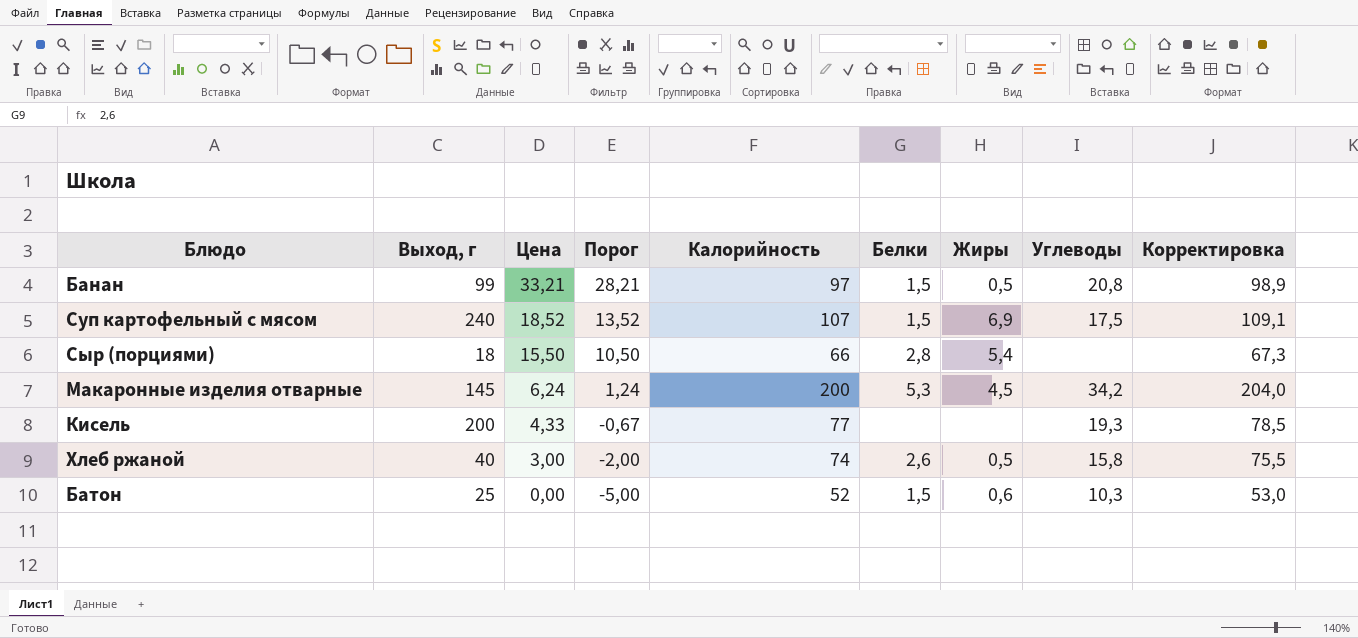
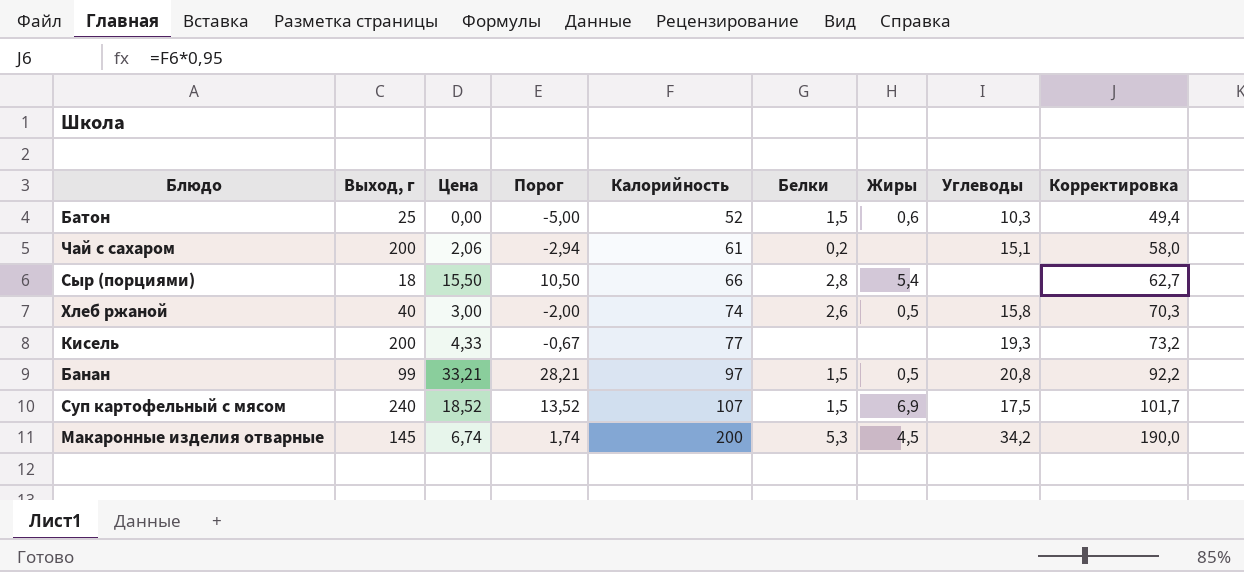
row order: Цена descending -> Калорийность ascending
column Корректировка | formula: [Калорийность] * 1,02 -> [Калорийность] * 0,95
row Чай с сахаром: none -> 200 | 2,06 | -2,94 | 61 | 0,2 | none | 15,1 | 58,0
Макаронные изделия отварные | Цена: 6,24 -> 6,74
Макаронные изделия отварные | Порог: 1,24 -> 1,74

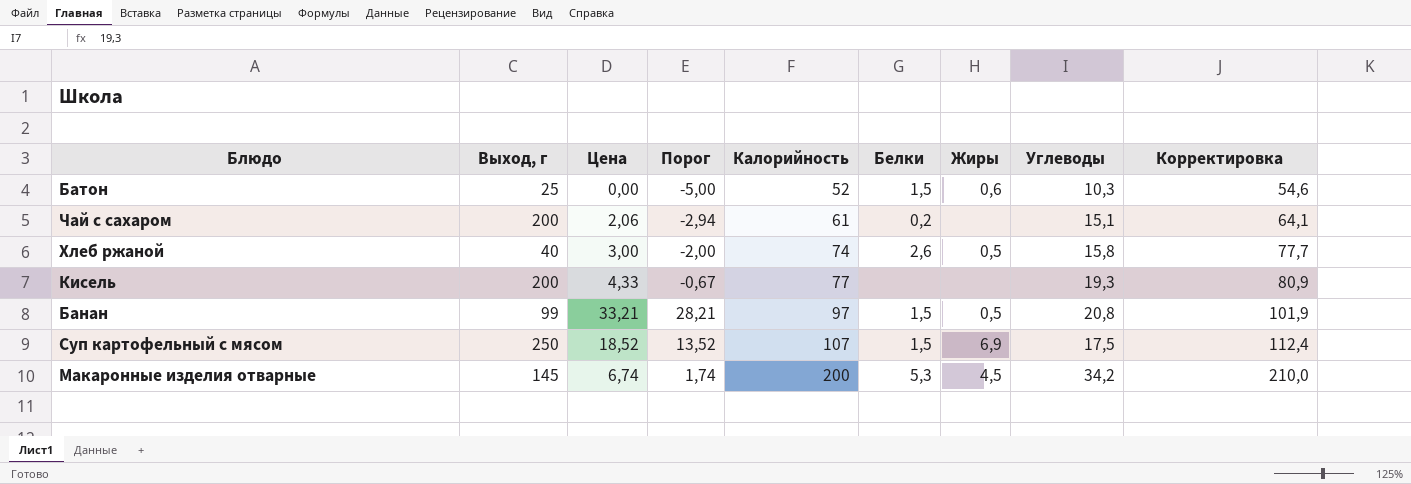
column Корректировка | formula: [Калорийность] * 0,95 -> [Калорийность] * 1,05
row Сыр (порциями): 18 | 15,50 | 10,50 | 66 | 2,8 | 5,4 | none | 62,7 -> none
Суп картофельный с мясом | Выход, г: 240 -> 250

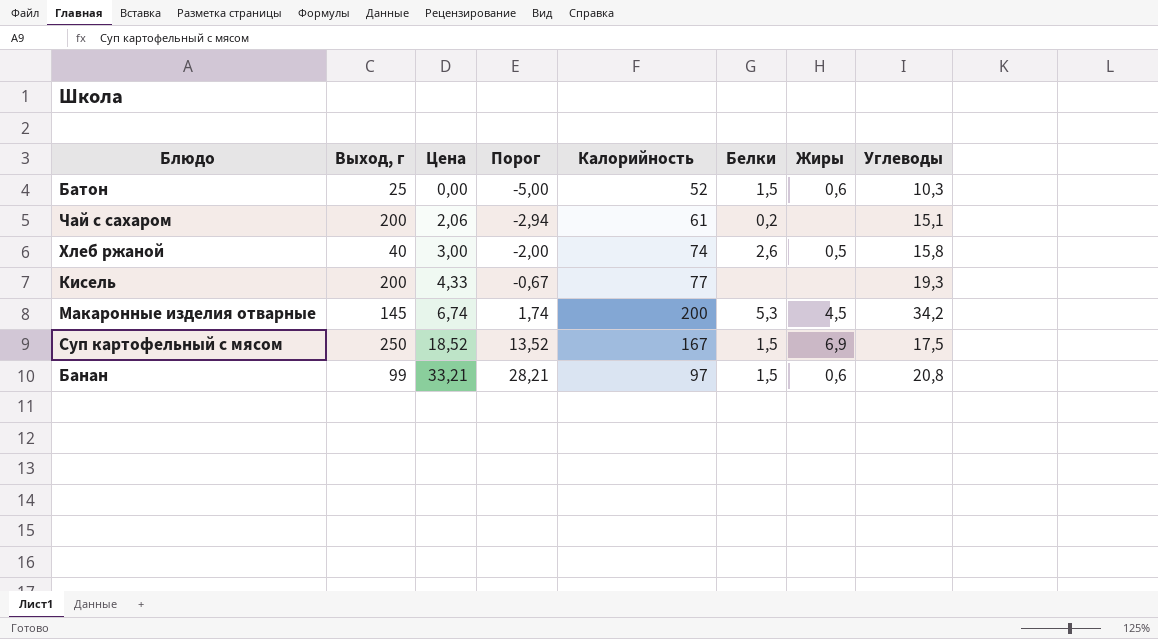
row order: Калорийность ascending -> Цена ascending
column Корректировка | formula: [Калорийность] * 1,05 -> none
Суп картофельный с мясом | Калорийность: 107 -> 167
Банан | Жиры: 0,5 -> 0,6

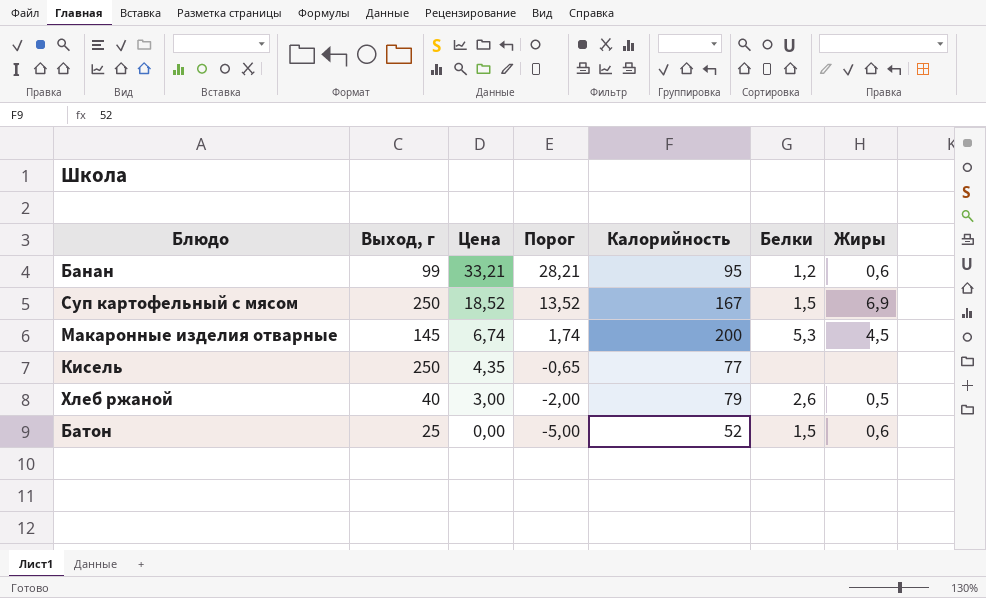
row order: Цена ascending -> Цена descending
column Углеводы | position: 8 -> none
row Чай с сахаром: 200 | 2,06 | -2,94 | 61 | 0,2 | none | 15,1 -> none
Банан | Калорийность: 97 -> 95
Банан | Белки: 1,5 -> 1,2
Кисель | Выход, г: 200 -> 250
Кисель | Цена: 4,33 -> 4,35
Кисель | Порог: -0,67 -> -0,65
Хлеб ржаной | Калорийность: 74 -> 79

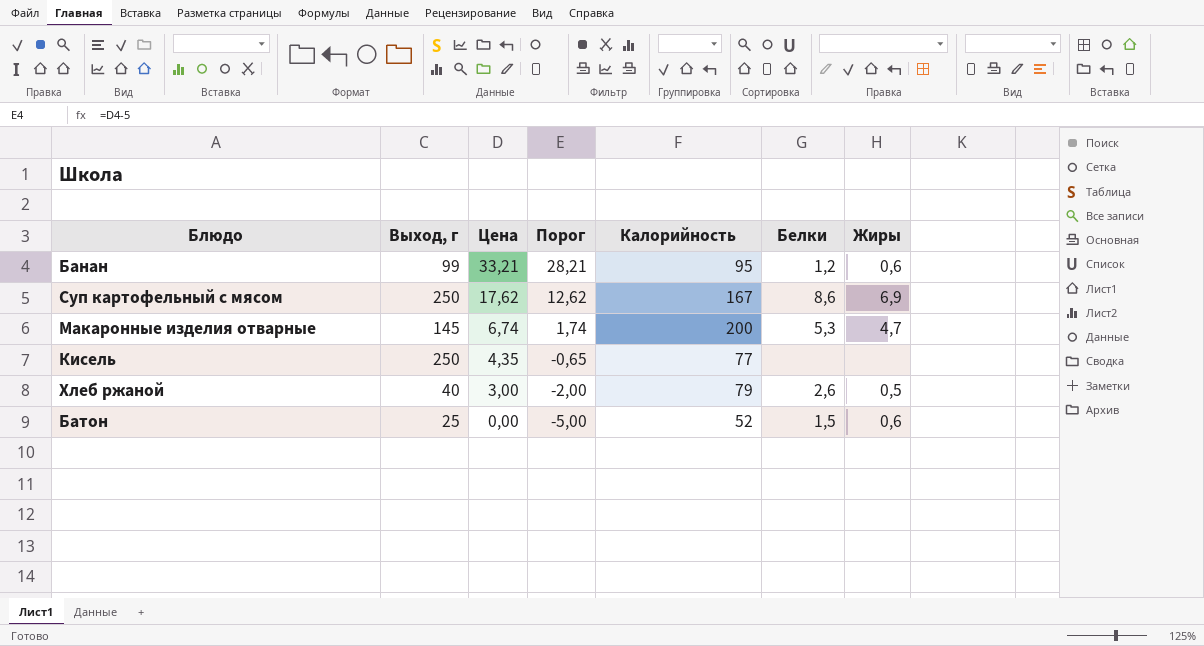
Суп картофельный с мясом | Цена: 18,52 -> 17,62
Суп картофельный с мясом | Порог: 13,52 -> 12,62
Суп картофельный с мясом | Белки: 1,5 -> 8,6
Макаронные изделия отварные | Жиры: 4,5 -> 4,7

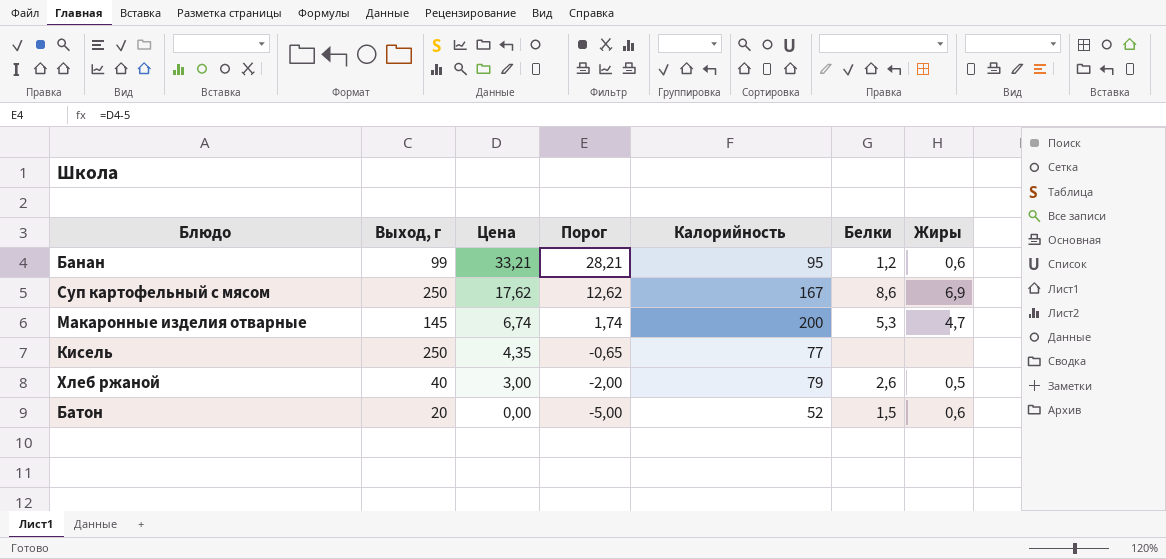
Батон | Выход, г: 25 -> 20

